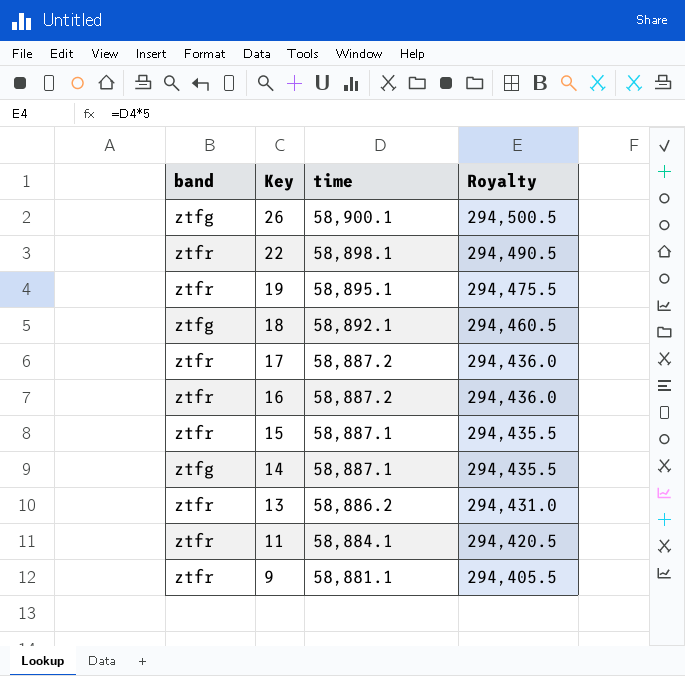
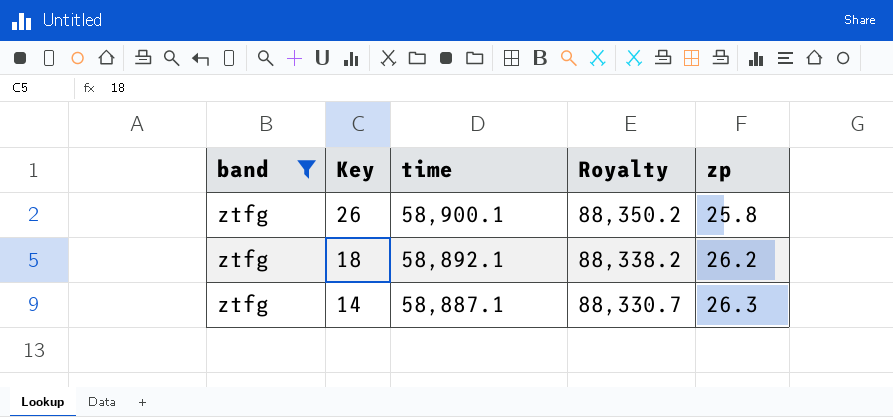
filter: none -> band = ztfg
column Royalty | formula: [time] * 5 -> [time] * 1.5
column zp | position: none -> 5

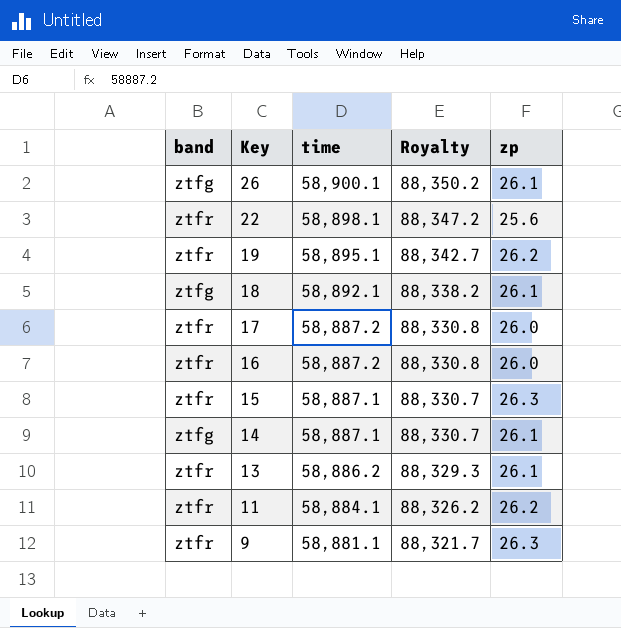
filter: band = ztfg -> none
26 | zp: 25.8 -> 26.1
18 | zp: 26.2 -> 26.1
14 | zp: 26.3 -> 26.1

